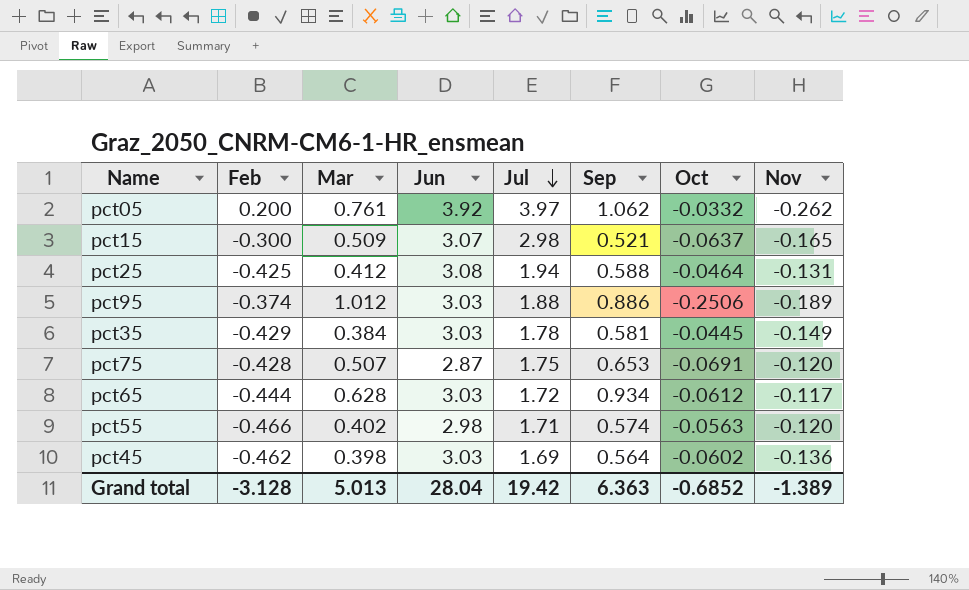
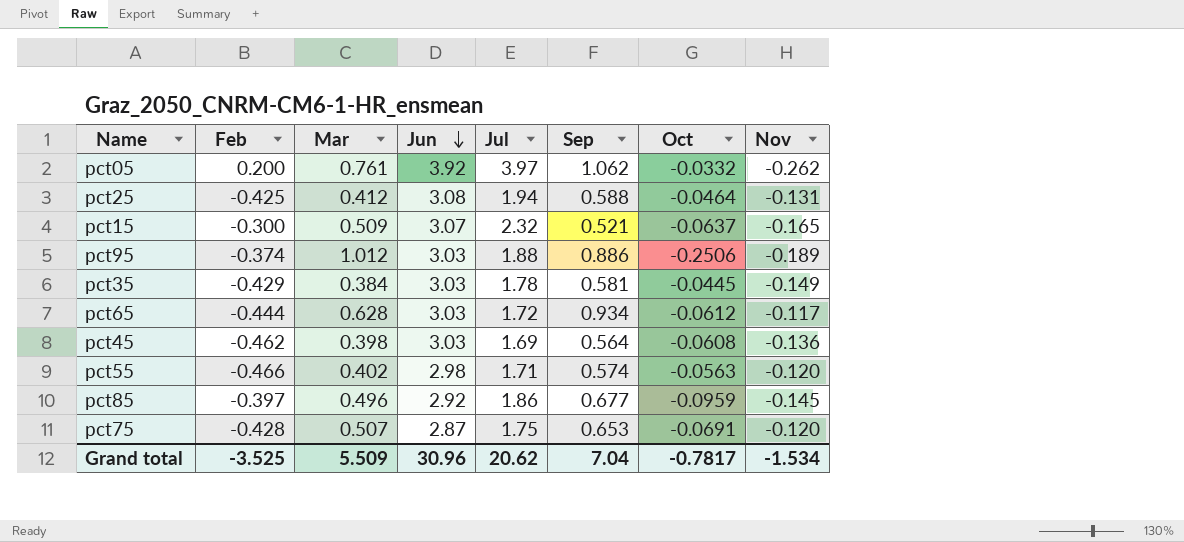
row order: Jul descending -> Jun descending
pct15 | Jul: 2.98 -> 2.32
pct45 | Oct: -0.0602 -> -0.0608
row pct85: none -> -0.397 | 0.496 | 2.92 | 1.86 | 0.677 | -0.0959 | -0.145
Grand total | Feb: -3.128 -> -3.525
Grand total | Mar: 5.013 -> 5.509
Grand total | Jun: 28.04 -> 30.96
Grand total | Jul: 19.42 -> 20.62
Grand total | Sep: 6.363 -> 7.04
Grand total | Oct: -0.6852 -> -0.7817
Grand total | Nov: -1.389 -> -1.534

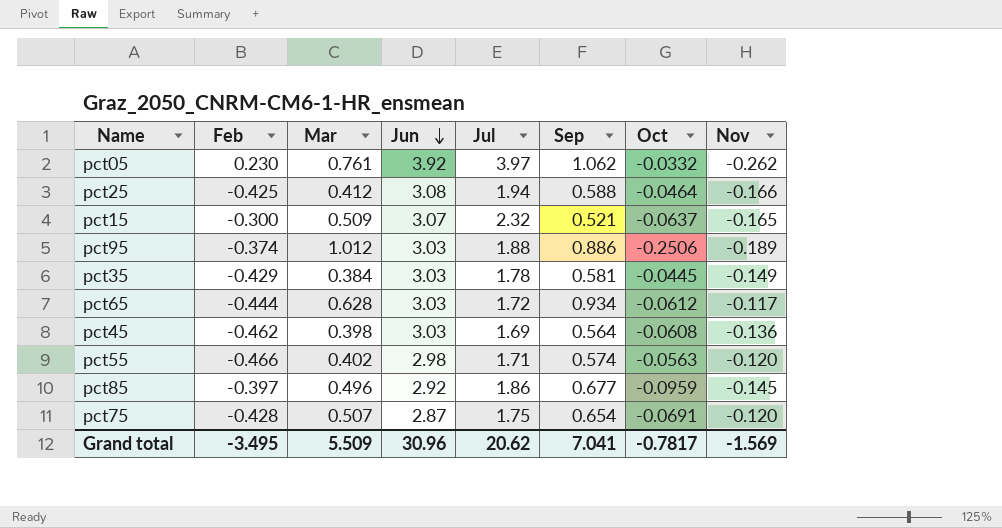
pct05 | Feb: 0.200 -> 0.230
pct25 | Nov: -0.131 -> -0.166
pct75 | Sep: 0.653 -> 0.654
Grand total | Feb: -3.525 -> -3.495
Grand total | Sep: 7.04 -> 7.041
Grand total | Nov: -1.534 -> -1.569

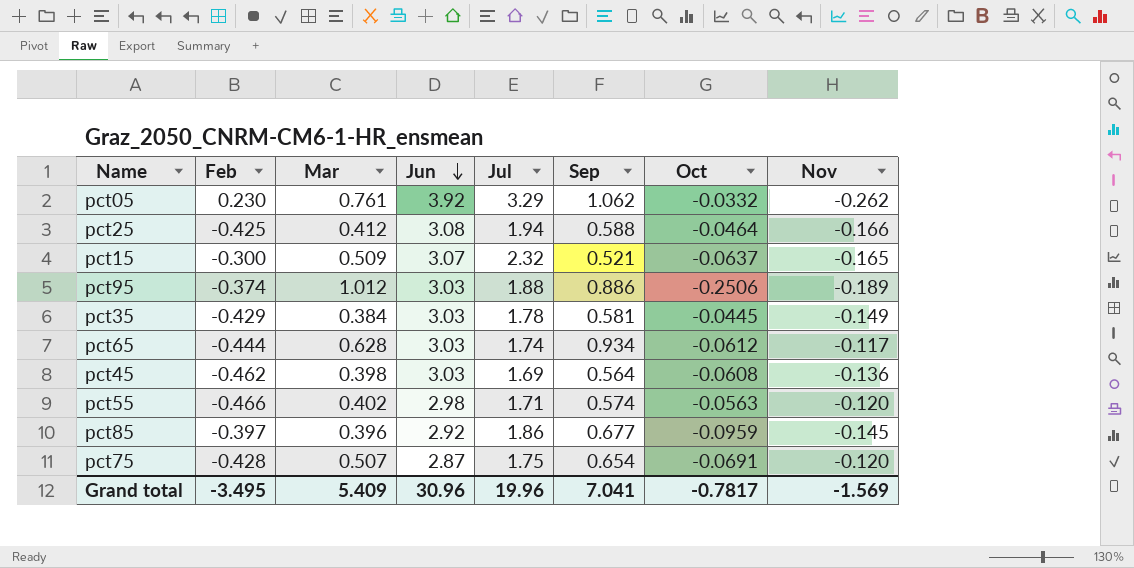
pct05 | Jul: 3.97 -> 3.29
pct65 | Jul: 1.72 -> 1.74
pct85 | Mar: 0.496 -> 0.396
Grand total | Mar: 5.509 -> 5.409
Grand total | Jul: 20.62 -> 19.96

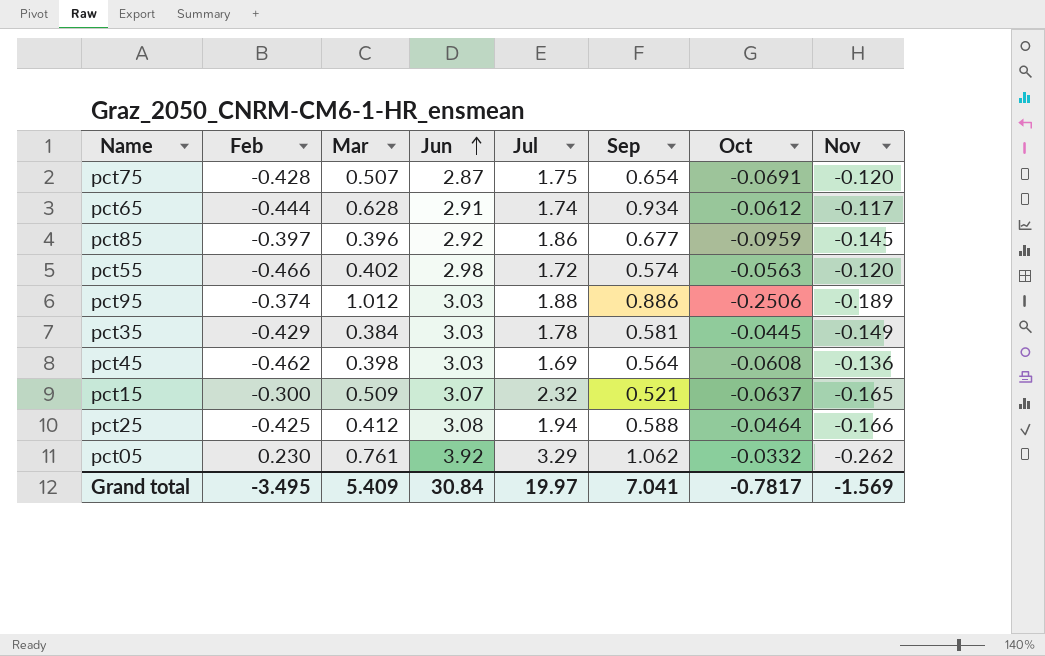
row order: Jun descending -> Jun ascending
pct65 | Jun: 3.03 -> 2.91
pct55 | Jul: 1.71 -> 1.72
Grand total | Jun: 30.96 -> 30.84
Grand total | Jul: 19.96 -> 19.97

